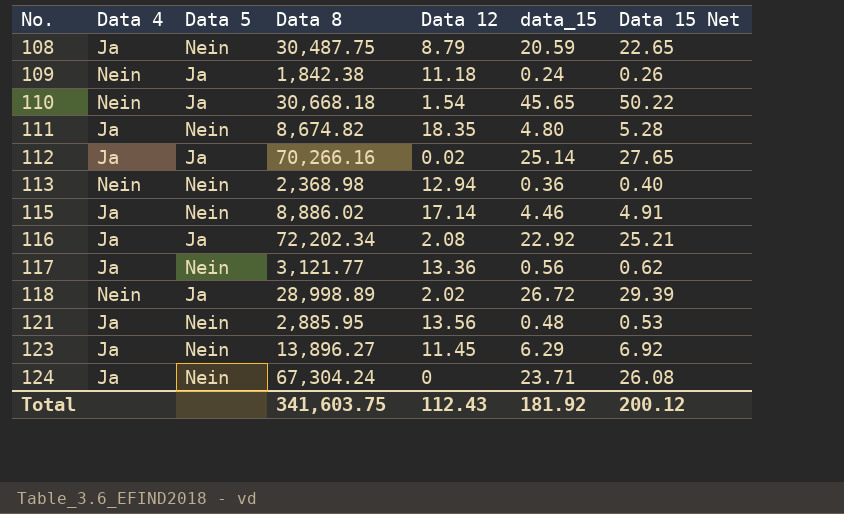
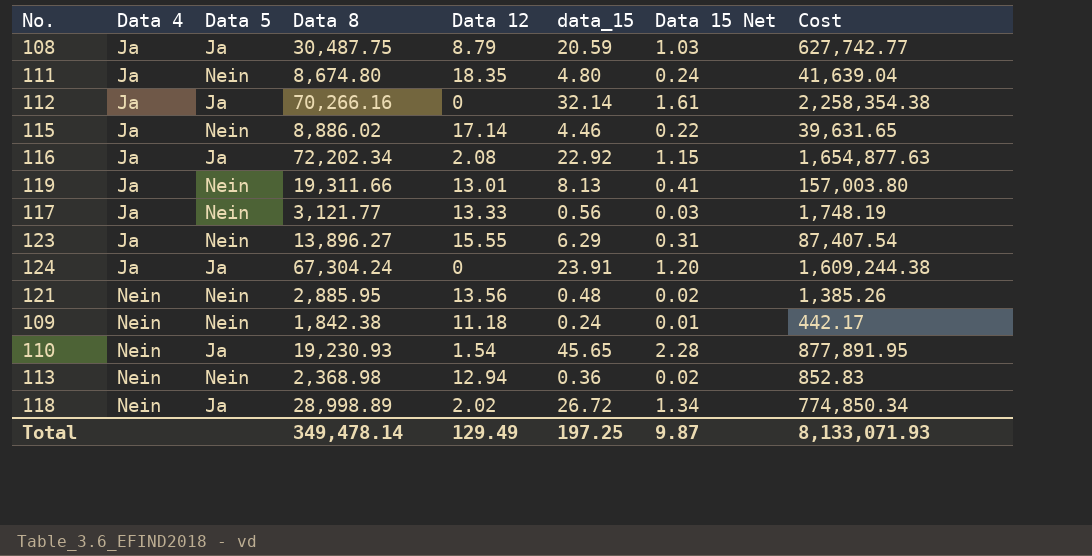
row order: No. ascending -> Data 4 ascending
column Data 15 Net | formula: [data_15] * 1.1 -> [data_15] * 0.05
column Cost | formula: none -> [Data 8] * [data_15]
108 | Data 5: Nein -> Ja
111 | Data 8: 8,674.82 -> 8,674.80
112 | Data 12: 0.02 -> 0
112 | data_15: 25.14 -> 32.14
row 119: none -> Ja | Nein | 19,311.66 | 13.01 | 8.13 | 0.41 | 157,003.80
117 | Data 12: 13.36 -> 13.33
123 | Data 12: 11.45 -> 15.55
124 | Data 5: Nein -> Ja
124 | data_15: 23.71 -> 23.91
121 | Data 4: Ja -> Nein
109 | Data 5: Ja -> Nein
110 | Data 8: 30,668.18 -> 19,230.93
Total | Data 8: 341,603.75 -> 349,478.14
Total | Data 12: 112.43 -> 129.49
Total | data_15: 181.92 -> 197.25
Total | Data 15 Net: 200.12 -> 9.87

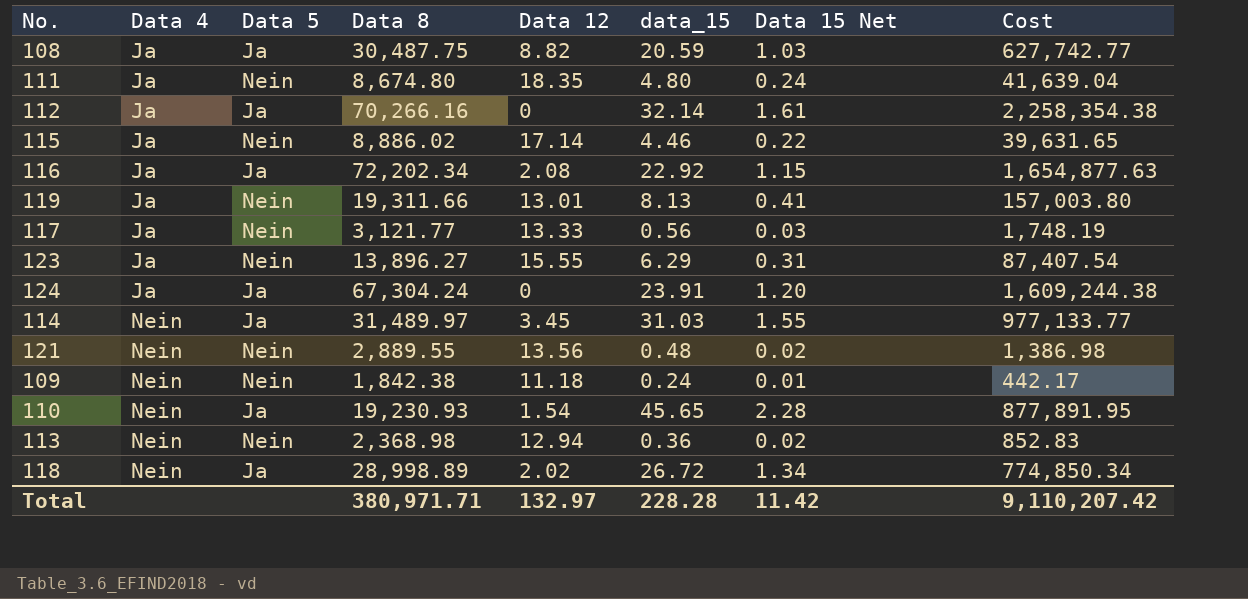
108 | Data 12: 8.79 -> 8.82
row 114: none -> Nein | Ja | 31,489.97 | 3.45 | 31.03 | 1.55 | 977,133.77
121 | Data 8: 2,885.95 -> 2,889.55
121 | Cost: 1,385.26 -> 1,386.98
Total | Data 8: 349,478.14 -> 380,971.71
Total | Data 12: 129.49 -> 132.97
Total | data_15: 197.25 -> 228.28
Total | Data 15 Net: 9.87 -> 11.42
Total | Cost: 8,133,071.93 -> 9,110,207.42

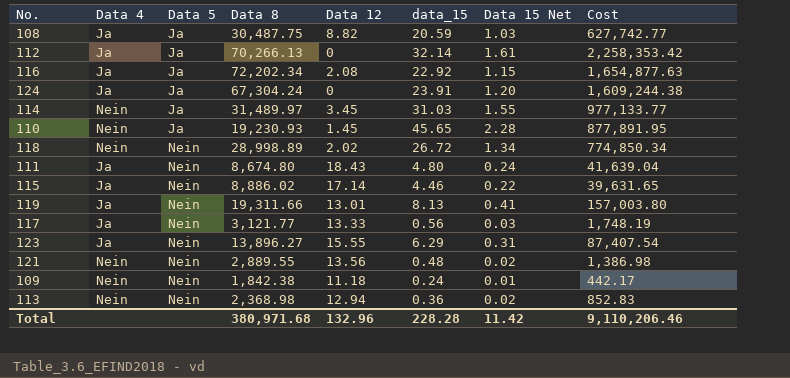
row order: Data 4 ascending -> Data 5 ascending
112 | Data 8: 70,266.16 -> 70,266.13
112 | Cost: 2,258,354.38 -> 2,258,353.42
110 | Data 12: 1.54 -> 1.45
118 | Data 5: Ja -> Nein
111 | Data 12: 18.35 -> 18.43
Total | Data 8: 380,971.71 -> 380,971.68
Total | Data 12: 132.97 -> 132.96
Total | Cost: 9,110,207.42 -> 9,110,206.46

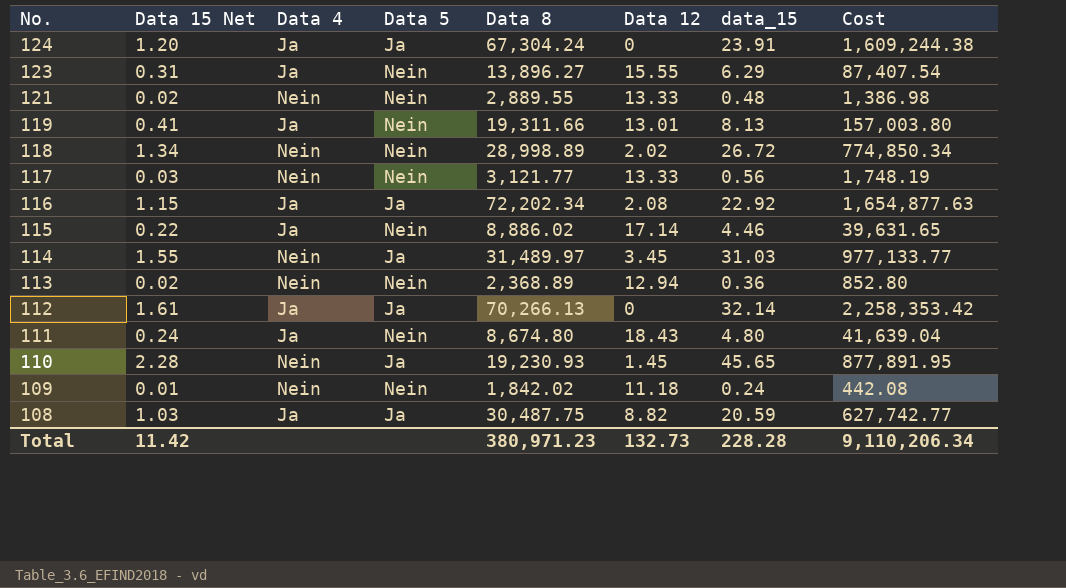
row order: Data 5 ascending -> No. descending
column Data 15 Net | position: 7 -> 2
121 | Data 12: 13.56 -> 13.33
117 | Data 4: Ja -> Nein
113 | Data 8: 2,368.98 -> 2,368.89
113 | Cost: 852.83 -> 852.80
109 | Data 8: 1,842.38 -> 1,842.02
109 | Cost: 442.17 -> 442.08
Total | Data 8: 380,971.68 -> 380,971.23
Total | Data 12: 132.96 -> 132.73
Total | Cost: 9,110,206.46 -> 9,110,206.34

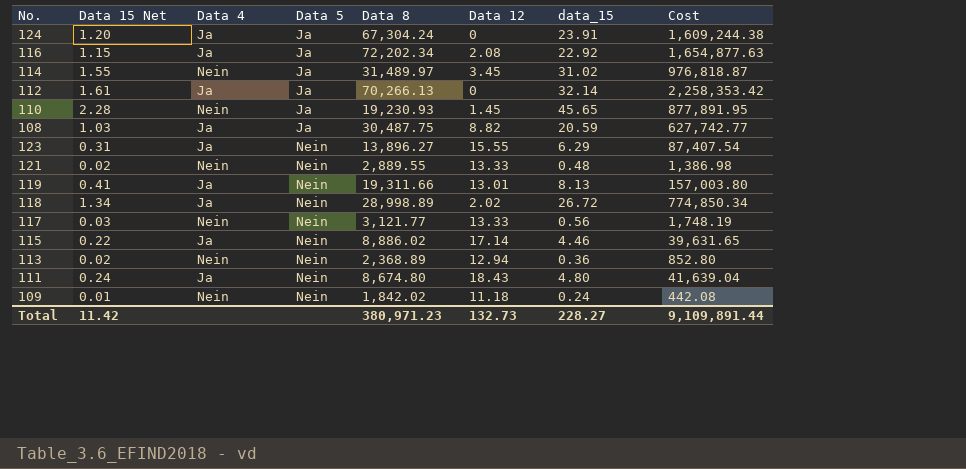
row order: No. descending -> Data 5 ascending
114 | data_15: 31.03 -> 31.02
114 | Cost: 977,133.77 -> 976,818.87
118 | Data 4: Nein -> Ja
Total | data_15: 228.28 -> 228.27
Total | Cost: 9,110,206.34 -> 9,109,891.44

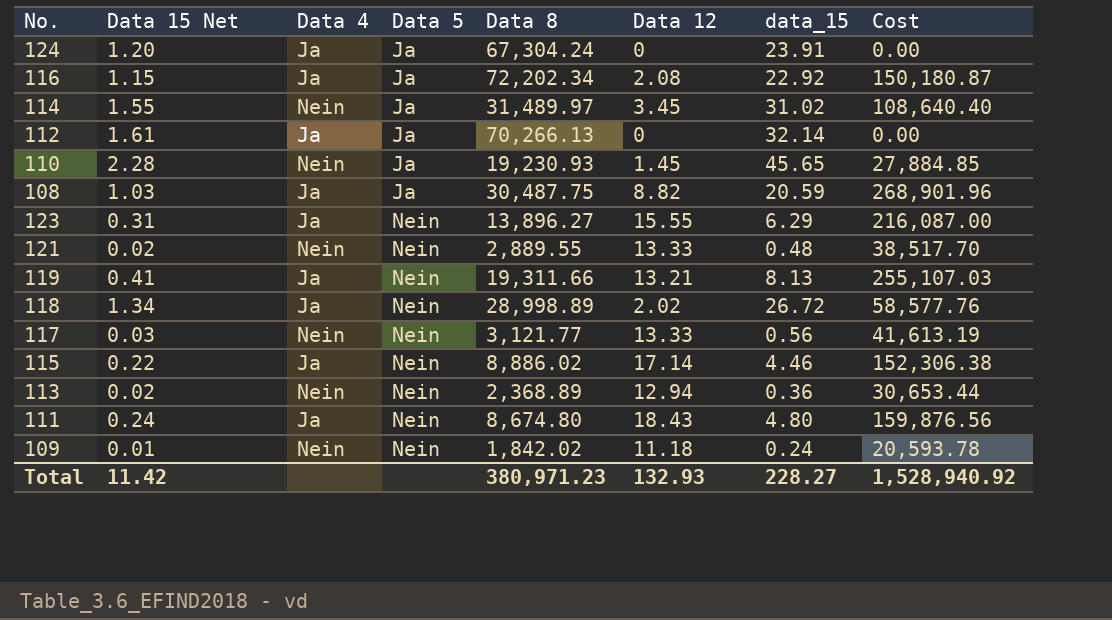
column Cost | formula: [Data 8] * [data_15] -> [Data 8] * [Data 12]
119 | Data 12: 13.01 -> 13.21
Total | Data 12: 132.73 -> 132.93
Total | Cost: 9,109,891.44 -> 1,528,940.92

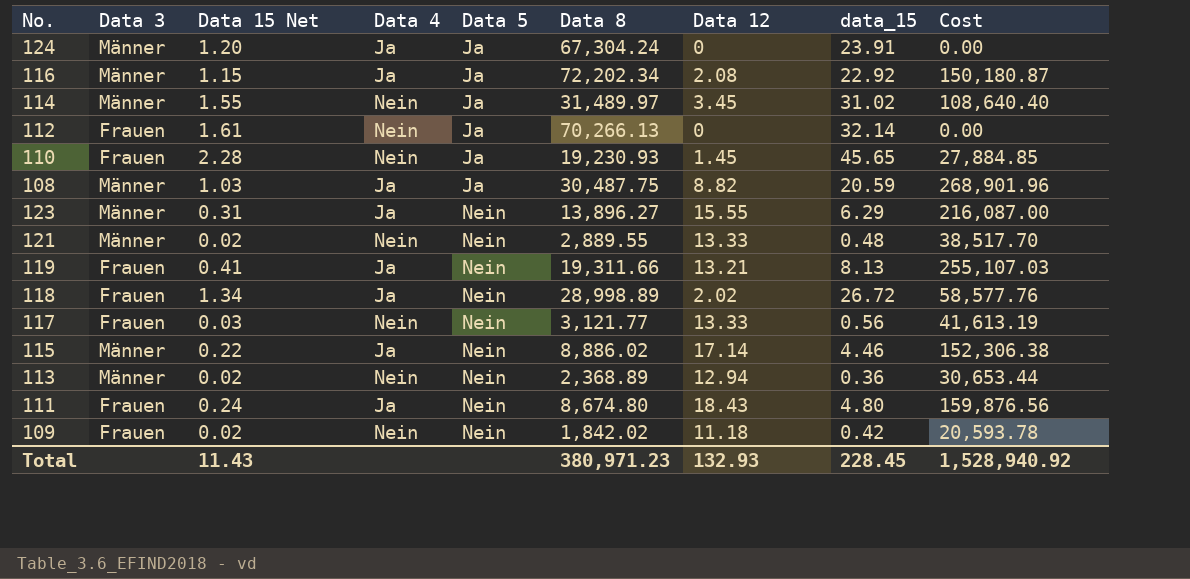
column Data 3 | position: none -> 2
112 | Data 4: Ja -> Nein
109 | Data 15 Net: 0.01 -> 0.02
109 | data_15: 0.24 -> 0.42
Total | Data 15 Net: 11.42 -> 11.43
Total | data_15: 228.27 -> 228.45

